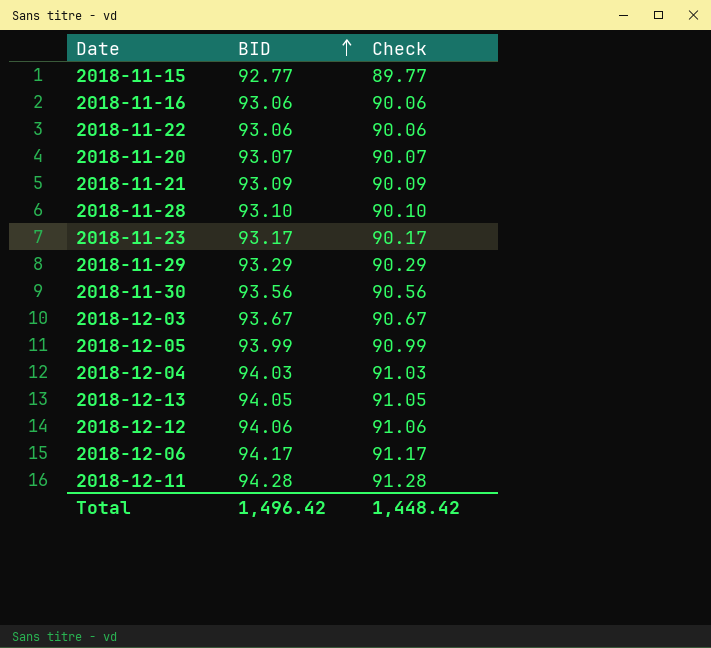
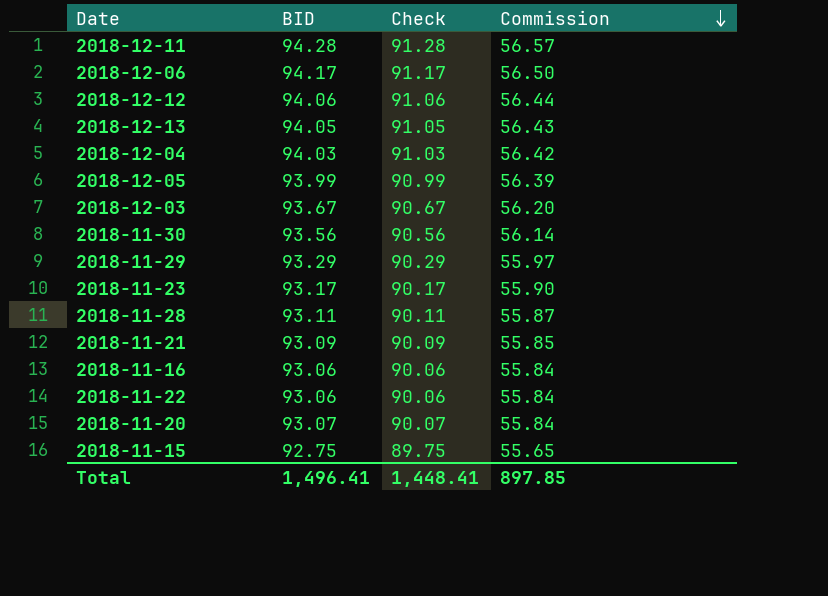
row order: BID ascending -> Commission descending
column Commission | formula: none -> [BID] * 0.6
2018-11-28 | BID: 93.10 -> 93.11
2018-11-28 | Check: 90.10 -> 90.11
2018-11-15 | BID: 92.77 -> 92.75
2018-11-15 | Check: 89.77 -> 89.75
Total | BID: 1,496.42 -> 1,496.41
Total | Check: 1,448.42 -> 1,448.41

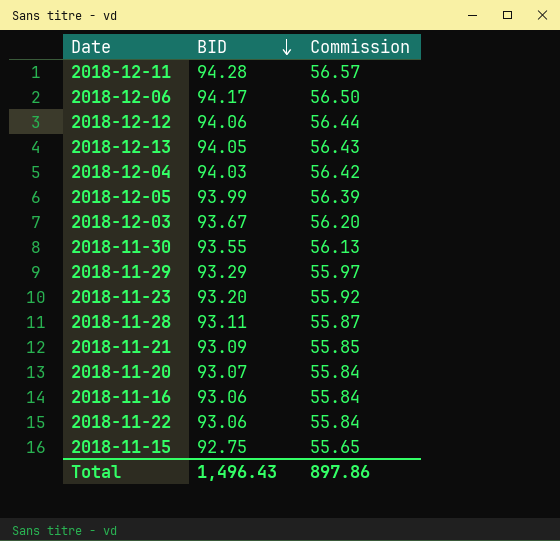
row order: Commission descending -> BID descending
column Check | formula: [BID] - 3 -> none
2018-11-30 | BID: 93.56 -> 93.55
2018-11-30 | Commission: 56.14 -> 56.13
2018-11-23 | BID: 93.17 -> 93.20
2018-11-23 | Commission: 55.90 -> 55.92
Total | BID: 1,496.41 -> 1,496.43
Total | Commission: 897.85 -> 897.86

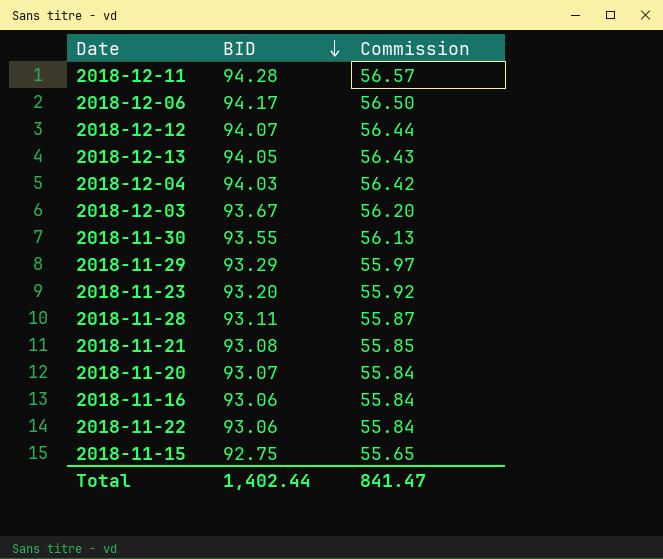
row 2018-12-05: 93.99 | 56.39 -> none
2018-12-12 | BID: 94.06 -> 94.07
2018-11-21 | BID: 93.09 -> 93.08
Total | BID: 1,496.43 -> 1,402.44
Total | Commission: 897.86 -> 841.47

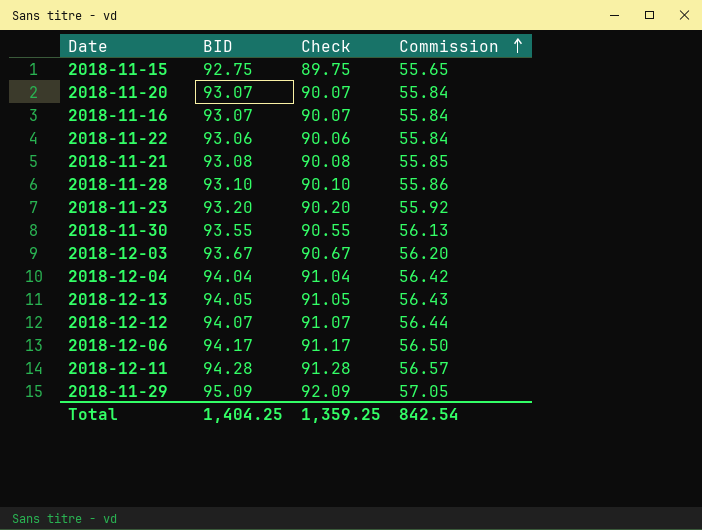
row order: BID descending -> Commission ascending
column Check | formula: none -> [BID] - 3
2018-11-16 | BID: 93.06 -> 93.07
2018-11-28 | BID: 93.11 -> 93.10
2018-11-28 | Commission: 55.87 -> 55.86
2018-12-04 | BID: 94.03 -> 94.04
2018-11-29 | BID: 93.29 -> 95.09
2018-11-29 | Commission: 55.97 -> 57.05
Total | BID: 1,402.44 -> 1,404.25
Total | Commission: 841.47 -> 842.54

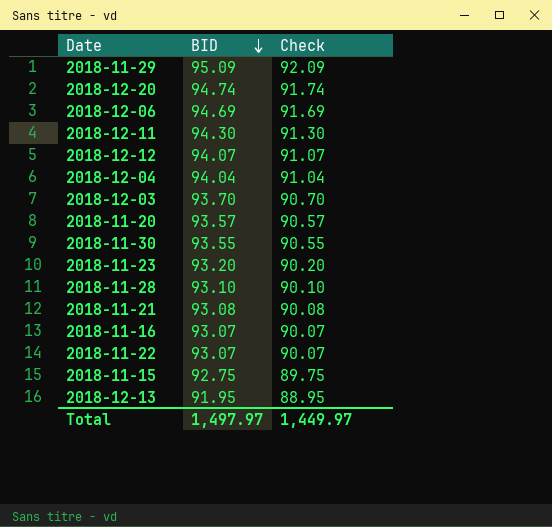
row order: Commission ascending -> BID descending
column Commission | formula: [BID] * 0.6 -> none
row 2018-12-20: none -> 94.74 | 91.74
2018-12-06 | BID: 94.17 -> 94.69
2018-12-06 | Check: 91.17 -> 91.69
2018-12-11 | BID: 94.28 -> 94.30
2018-12-11 | Check: 91.28 -> 91.30
2018-12-03 | BID: 93.67 -> 93.70
2018-12-03 | Check: 90.67 -> 90.70
2018-11-20 | BID: 93.07 -> 93.57
2018-11-20 | Check: 90.07 -> 90.57
2018-11-22 | BID: 93.06 -> 93.07
2018-11-22 | Check: 90.06 -> 90.07
2018-12-13 | BID: 94.05 -> 91.95
2018-12-13 | Check: 91.05 -> 88.95
Total | BID: 1,404.25 -> 1,497.97
Total | Check: 1,359.25 -> 1,449.97

